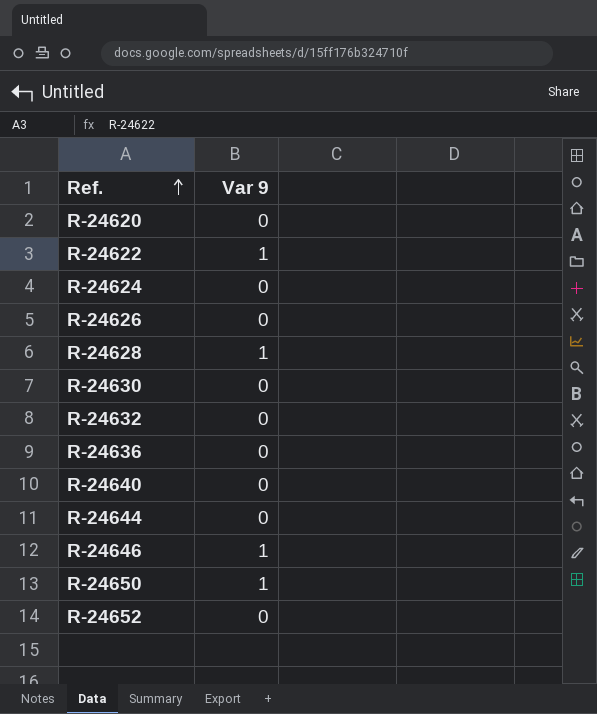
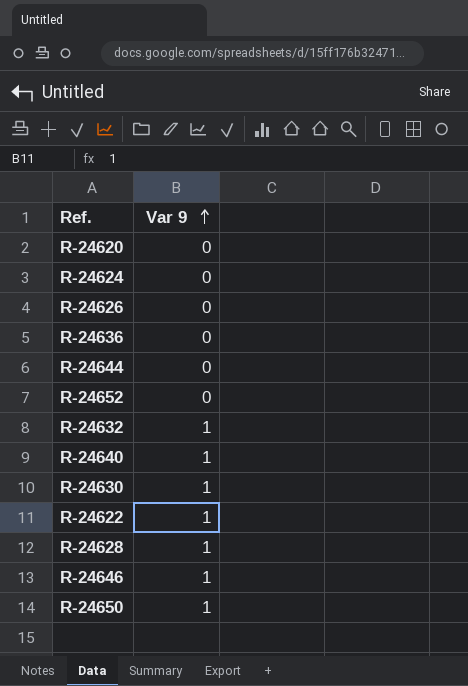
row order: Ref. ascending -> Var 9 ascending
R-24632 | Var 9: 0 -> 1
R-24640 | Var 9: 0 -> 1
R-24630 | Var 9: 0 -> 1

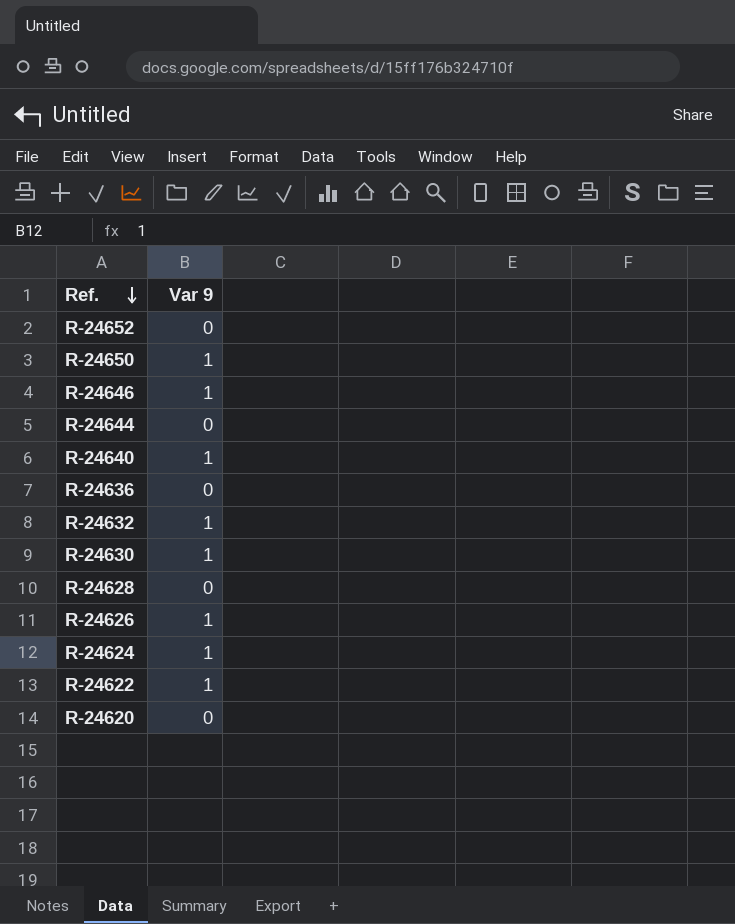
row order: Var 9 ascending -> Ref. descending
R-24628 | Var 9: 1 -> 0
R-24626 | Var 9: 0 -> 1
R-24624 | Var 9: 0 -> 1

